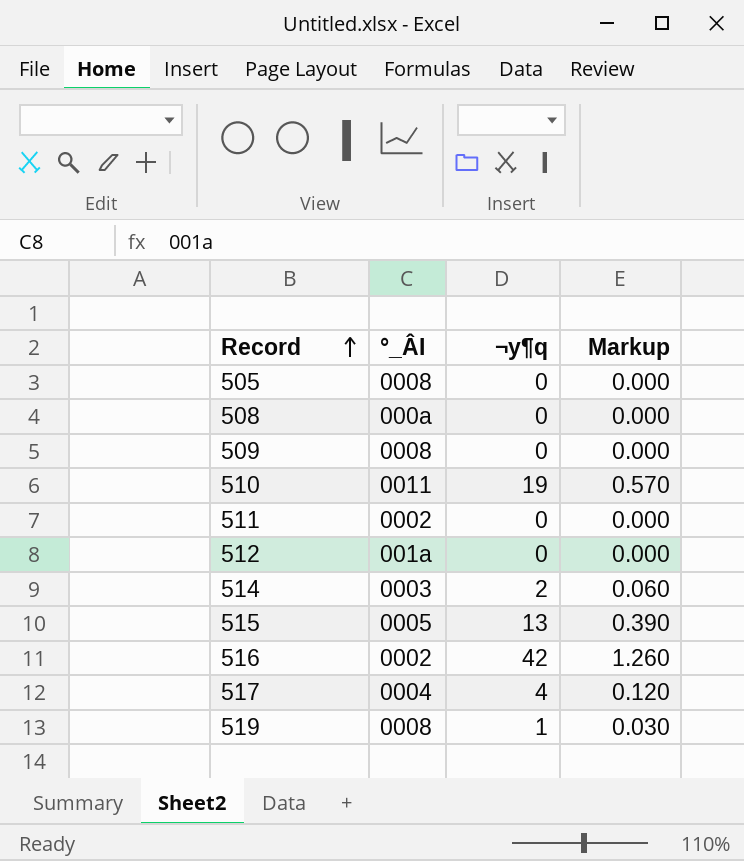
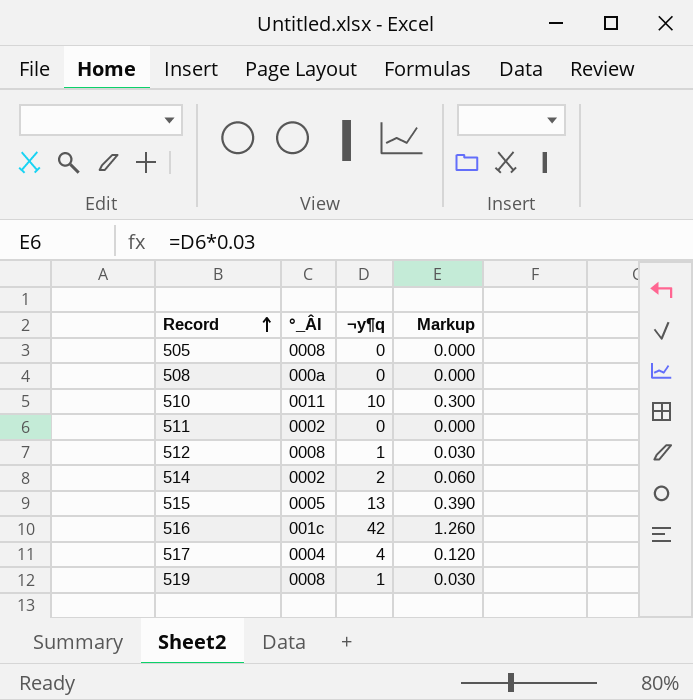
row 509: 0008 | 0 | 0.000 -> none
510 | ¬y¶q: 19 -> 10
510 | Markup: 0.570 -> 0.300
512 | °_ÂI: 001a -> 0008
512 | ¬y¶q: 0 -> 1
512 | Markup: 0.000 -> 0.030
514 | °_ÂI: 0003 -> 0002
516 | °_ÂI: 0002 -> 001c

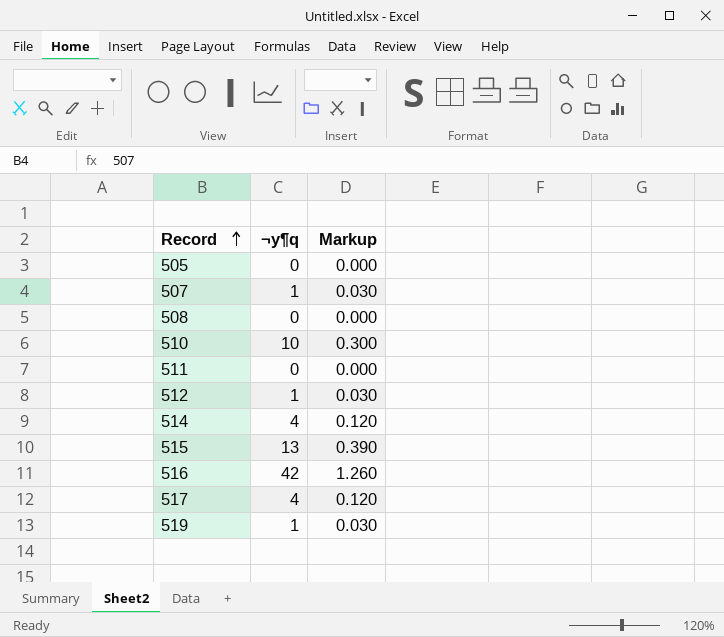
column °_ÂI | position: 2 -> none
row 507: none -> 1 | 0.030
514 | ¬y¶q: 2 -> 4
514 | Markup: 0.060 -> 0.120

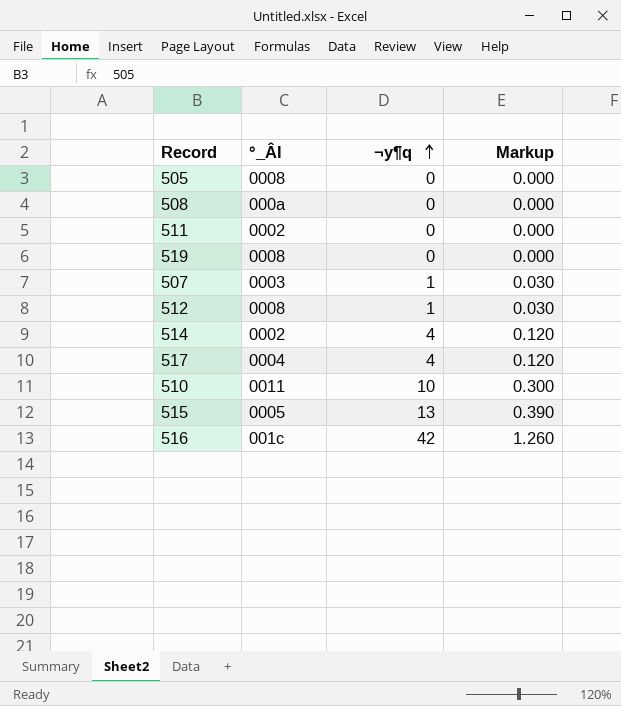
row order: Record ascending -> ¬y¶q ascending
column °_ÂI | position: none -> 2
519 | ¬y¶q: 1 -> 0
519 | Markup: 0.030 -> 0.000

